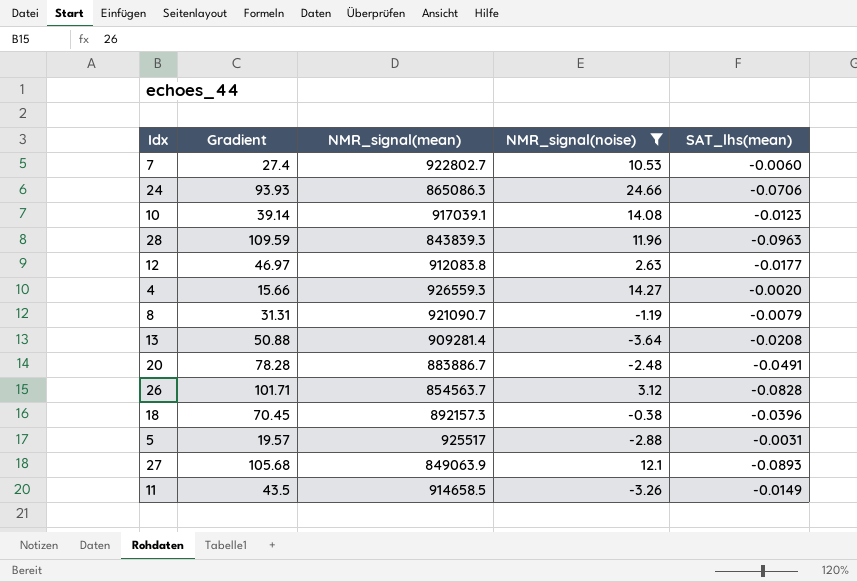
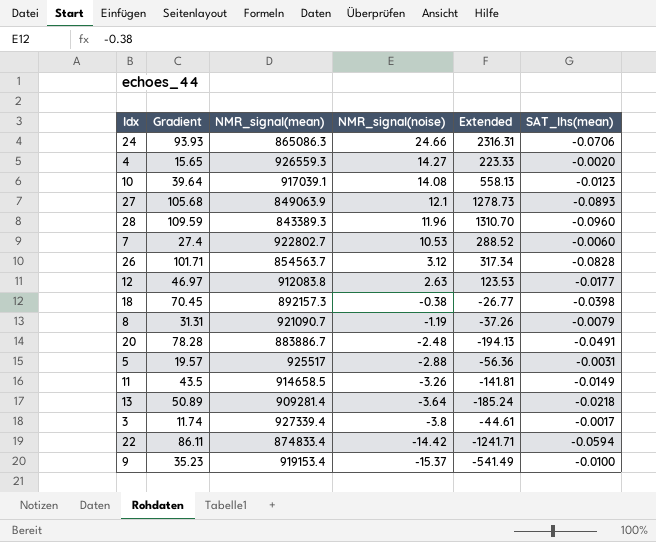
filter: NMR_signal(noise) >= -3.64 -> none
row order: none -> NMR_signal(noise) descending
column Extended | formula: none -> [Gradient] * [NMR_signal(noise)]
4 | Gradient: 15.66 -> 15.65
10 | Gradient: 39.14 -> 39.64
28 | NMR_signal(mean): 843839.3 -> 843389.3
28 | SAT_lhs(mean): -0.0963 -> -0.0960
18 | SAT_lhs(mean): -0.0396 -> -0.0398
13 | Gradient: 50.88 -> 50.89
13 | SAT_lhs(mean): -0.0208 -> -0.0218

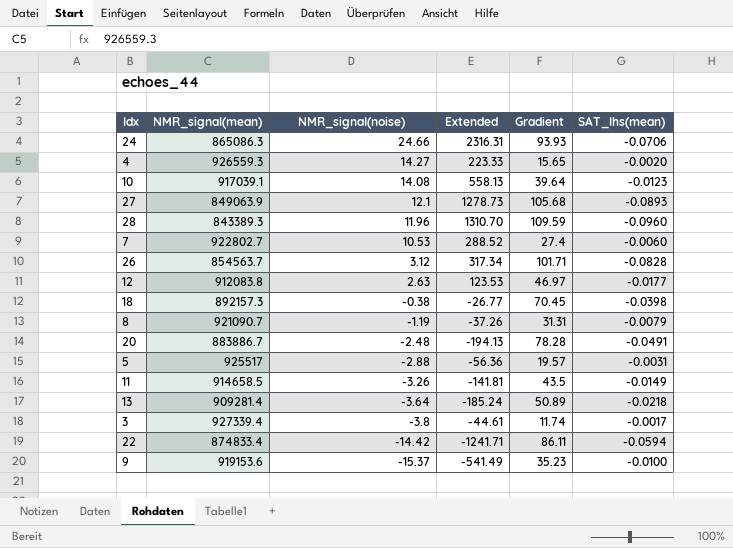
column Gradient | position: 2 -> 5
9 | NMR_signal(mean): 919153.4 -> 919153.6

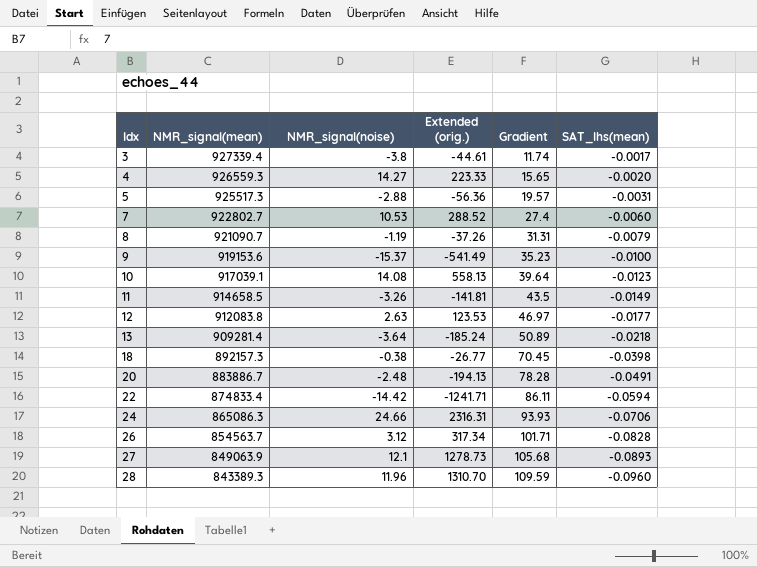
row order: NMR_signal(noise) descending -> Idx ascending
column name: Extended -> Extended (orig.)
5 | NMR_signal(mean): 925517 -> 925517.3

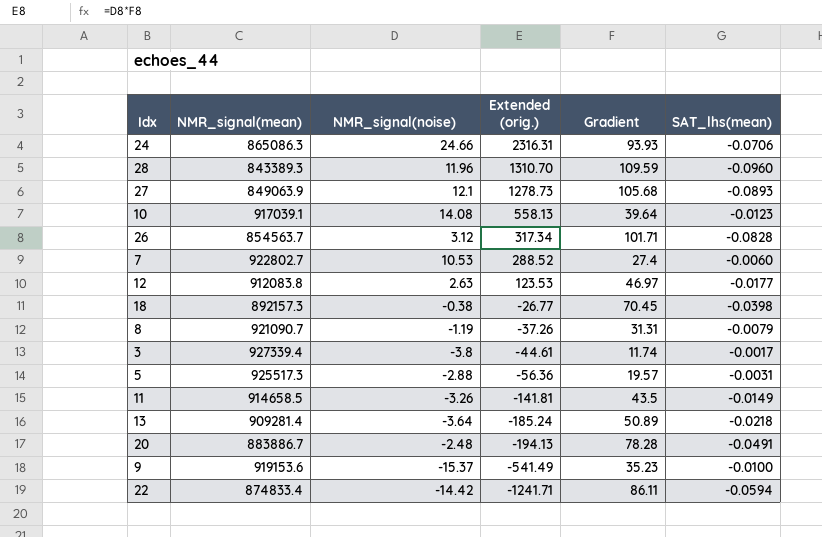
row order: Idx ascending -> Extended (orig.) descending
row 4: 926559.3 | 14.27 | 223.33 | 15.65 | -0.0020 -> none

